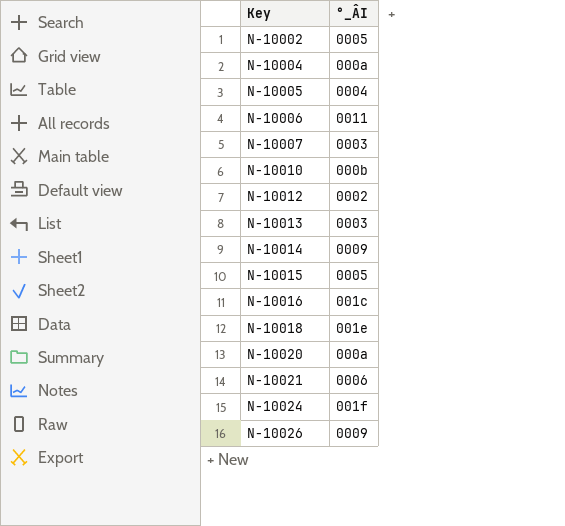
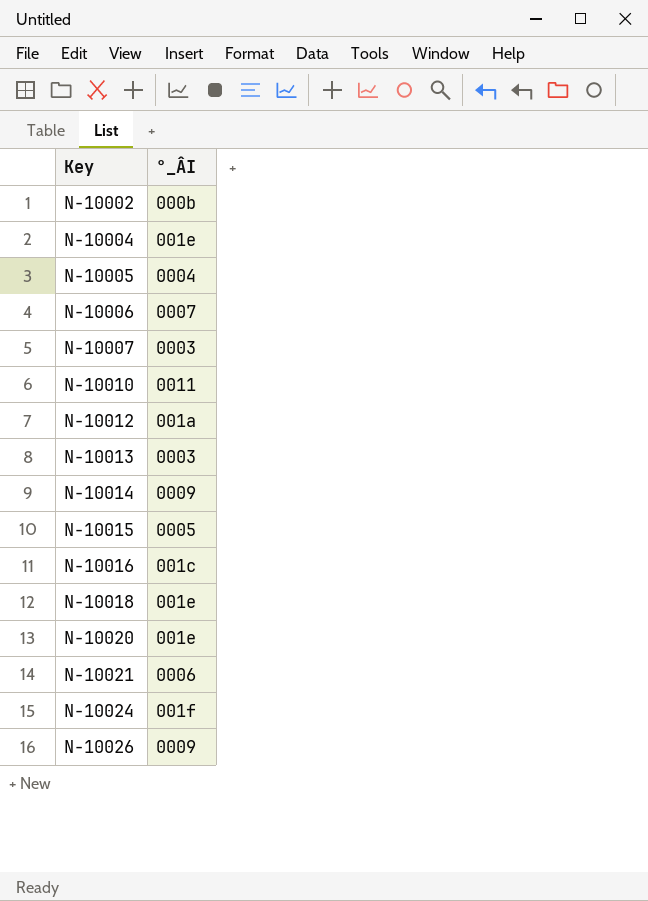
N-10002 | °_ÂI: 0005 -> 000b
N-10004 | °_ÂI: 000a -> 001e
N-10006 | °_ÂI: 0011 -> 0007
N-10010 | °_ÂI: 000b -> 0011
N-10012 | °_ÂI: 0002 -> 001a
N-10020 | °_ÂI: 000a -> 001e

